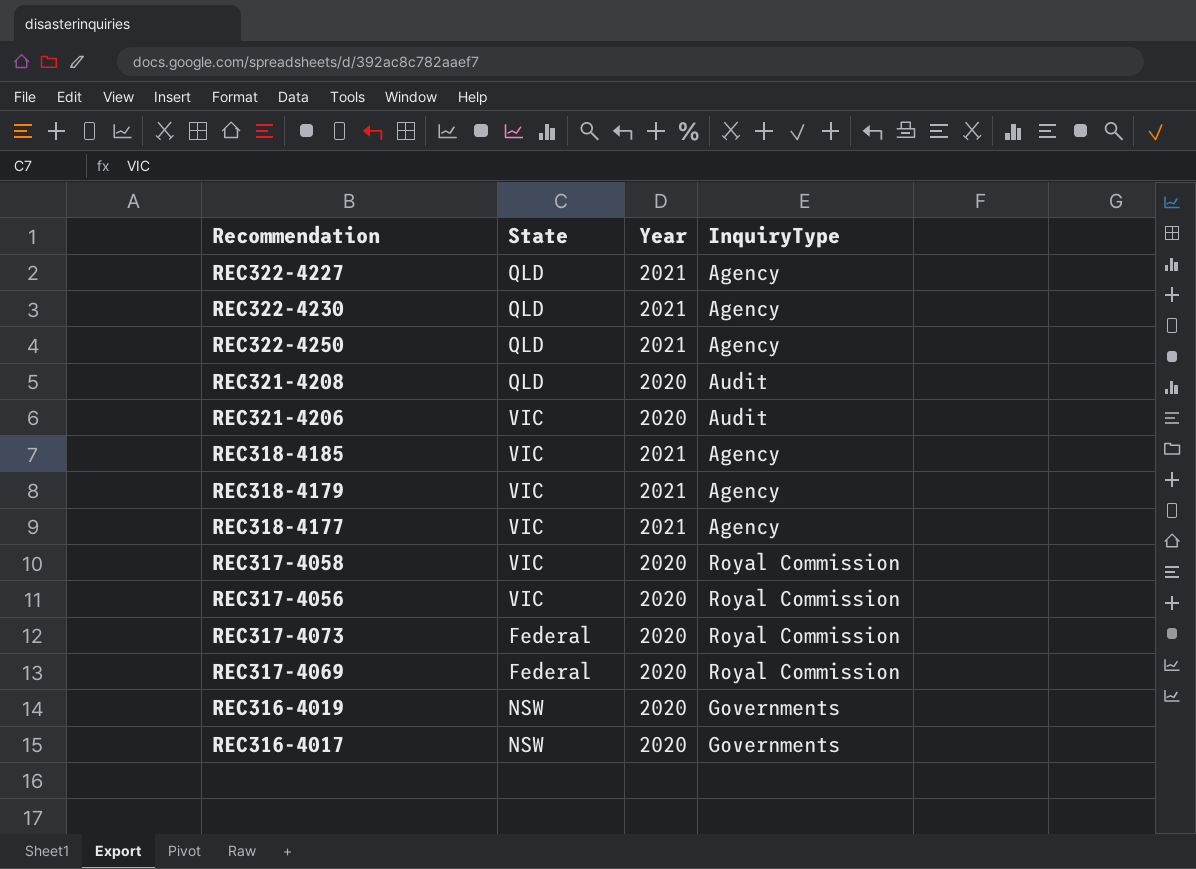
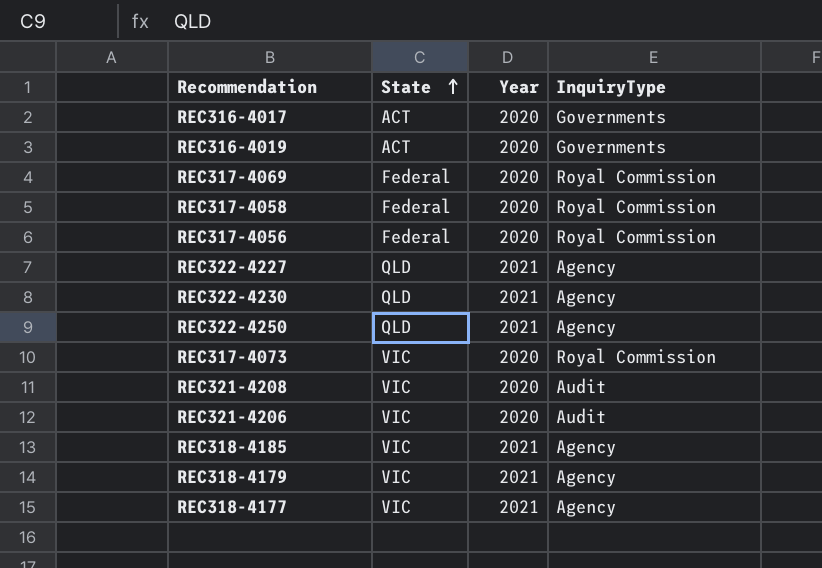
row order: none -> State ascending
REC316-4017 | State: NSW -> ACT
REC316-4019 | State: NSW -> ACT
REC317-4058 | State: VIC -> Federal
REC317-4056 | State: VIC -> Federal
REC317-4073 | State: Federal -> VIC
REC321-4208 | State: QLD -> VIC

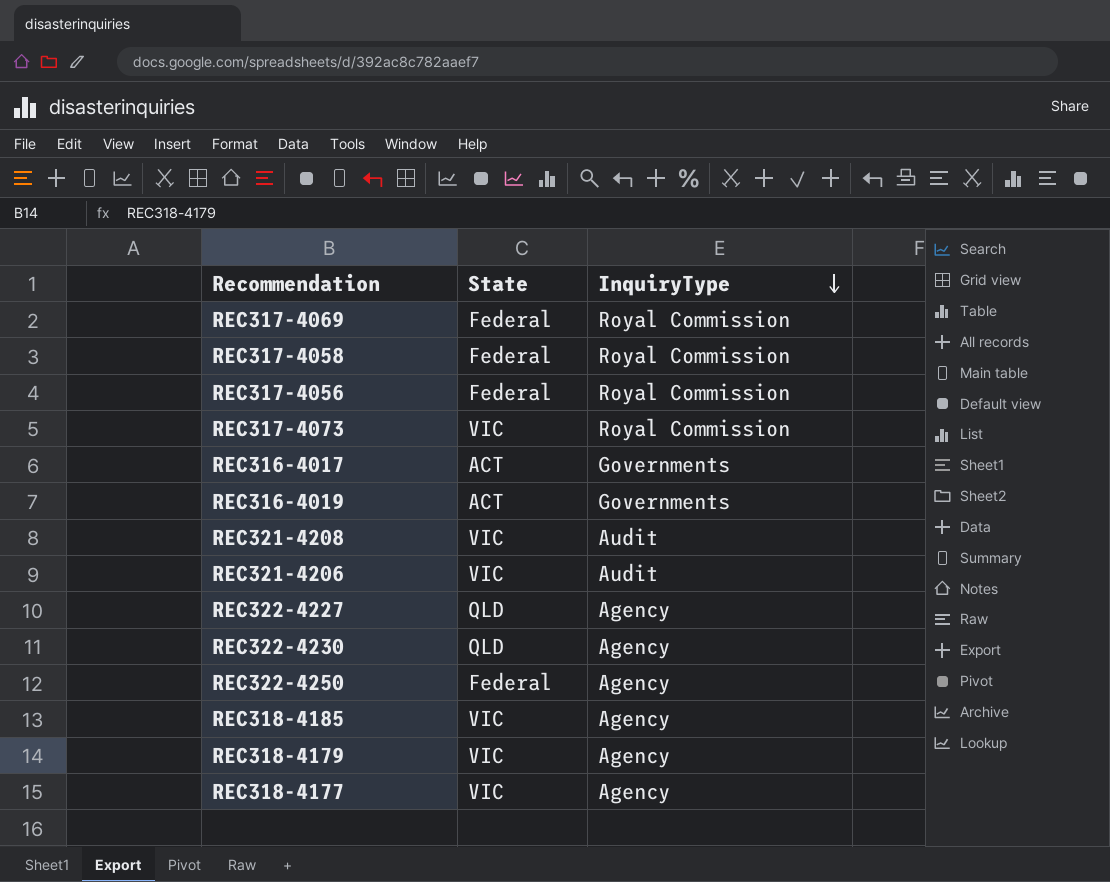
row order: State ascending -> InquiryType descending
column Year | position: 3 -> none
REC322-4250 | State: QLD -> Federal

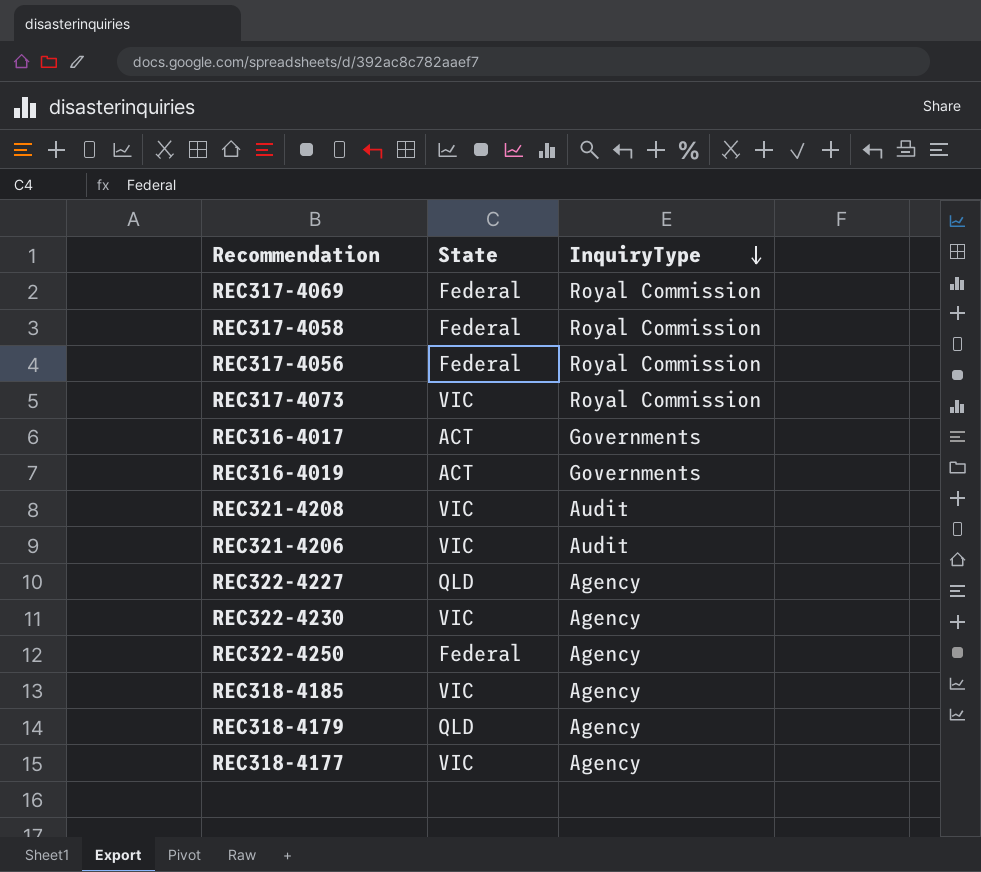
REC322-4230 | State: QLD -> VIC
REC318-4179 | State: VIC -> QLD

